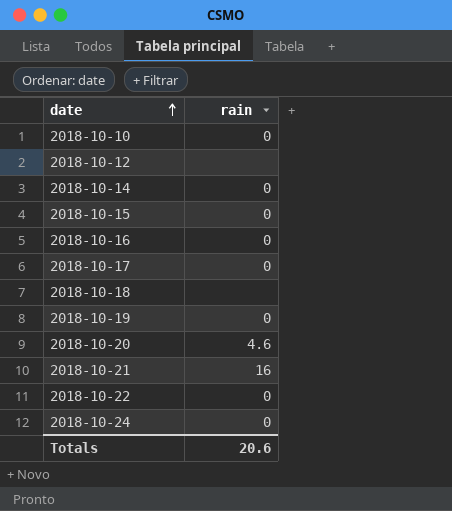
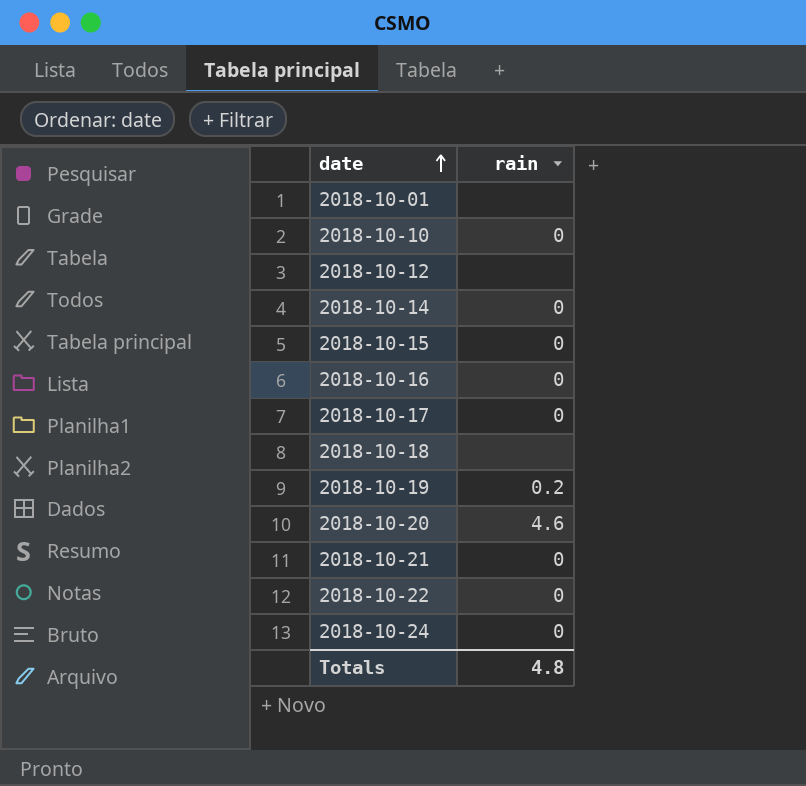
row 2018-10-01: none -> none
2018-10-19 | rain: 0 -> 0.2
2018-10-21 | rain: 16 -> 0
Totals | rain: 20.6 -> 4.8

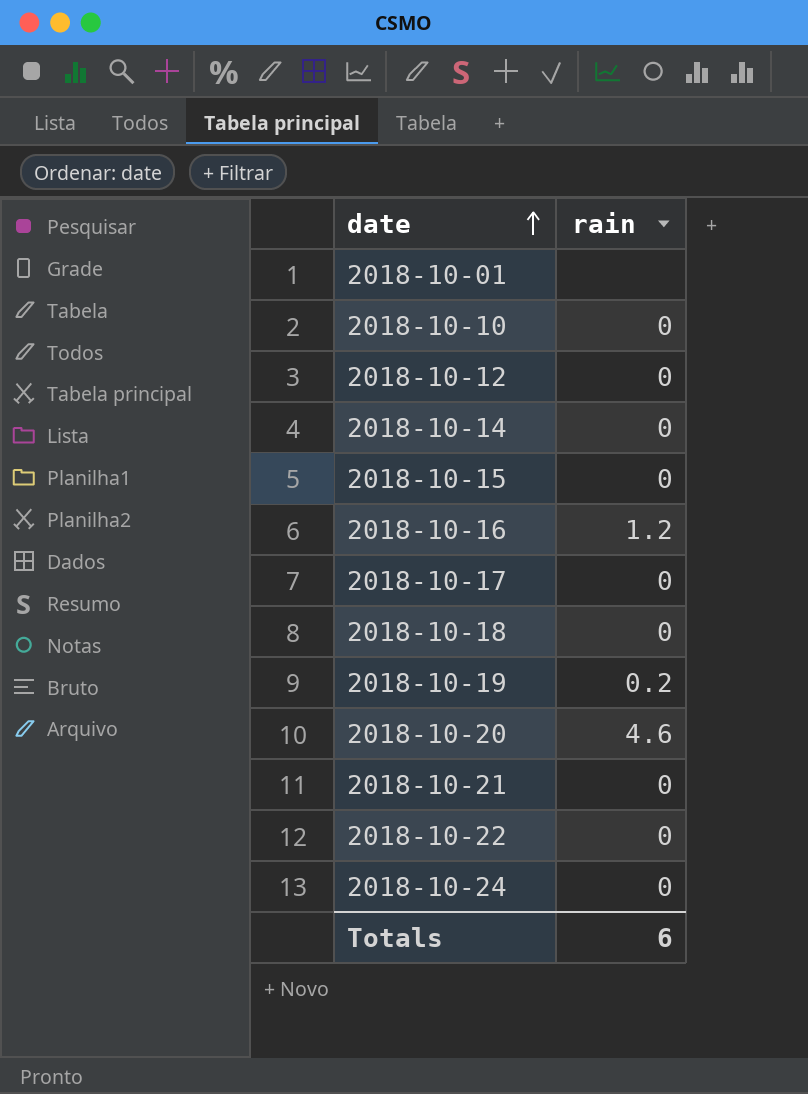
2018-10-12 | rain: none -> 0
2018-10-16 | rain: 0 -> 1.2
2018-10-18 | rain: none -> 0
Totals | rain: 4.8 -> 6

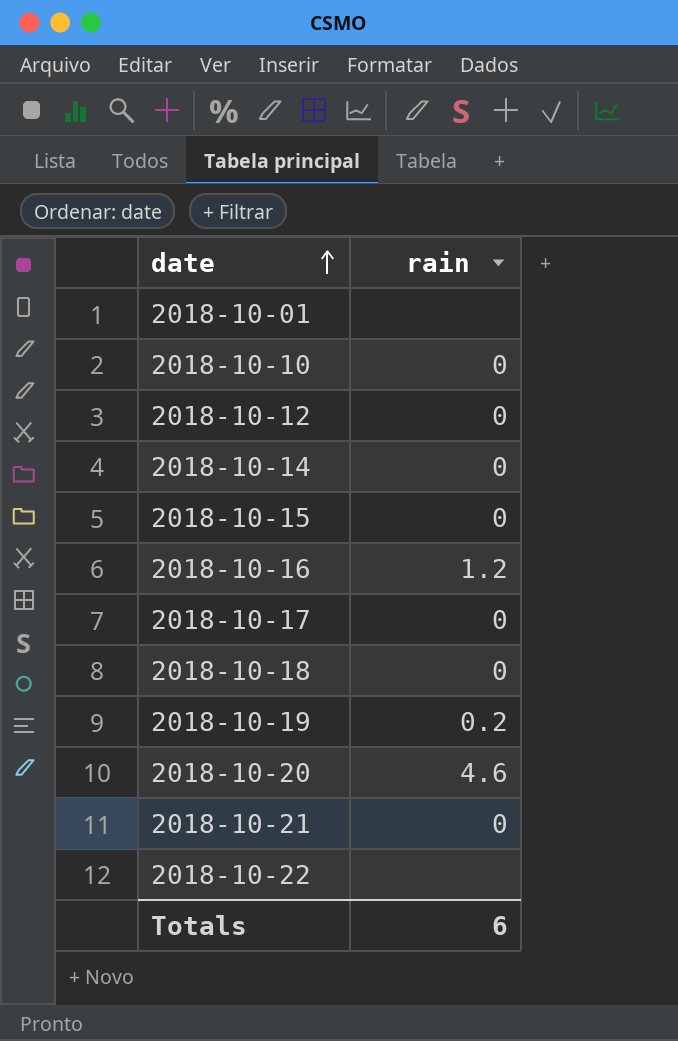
row 2018-10-24: 0 -> none
2018-10-22 | rain: 0 -> none

